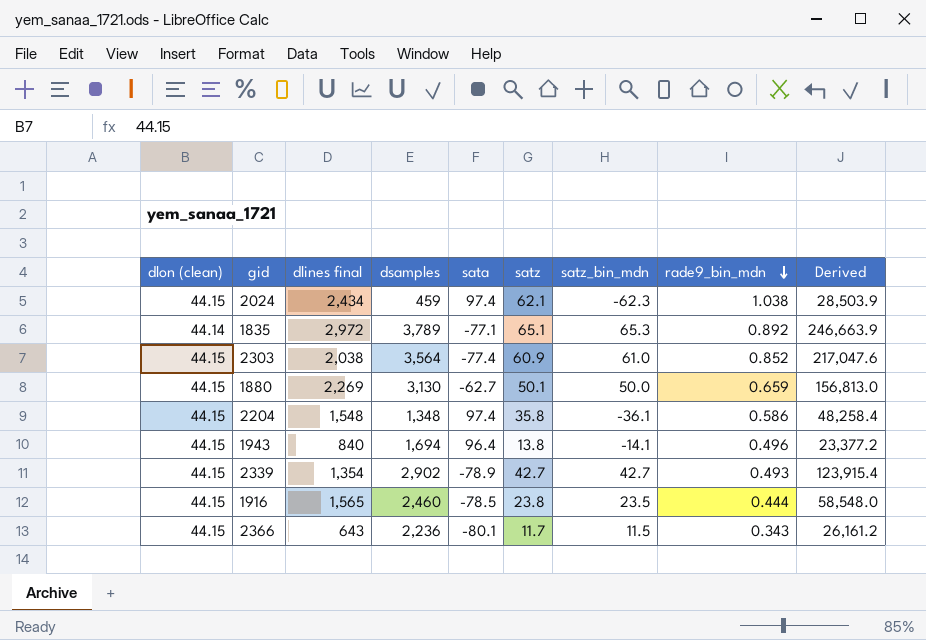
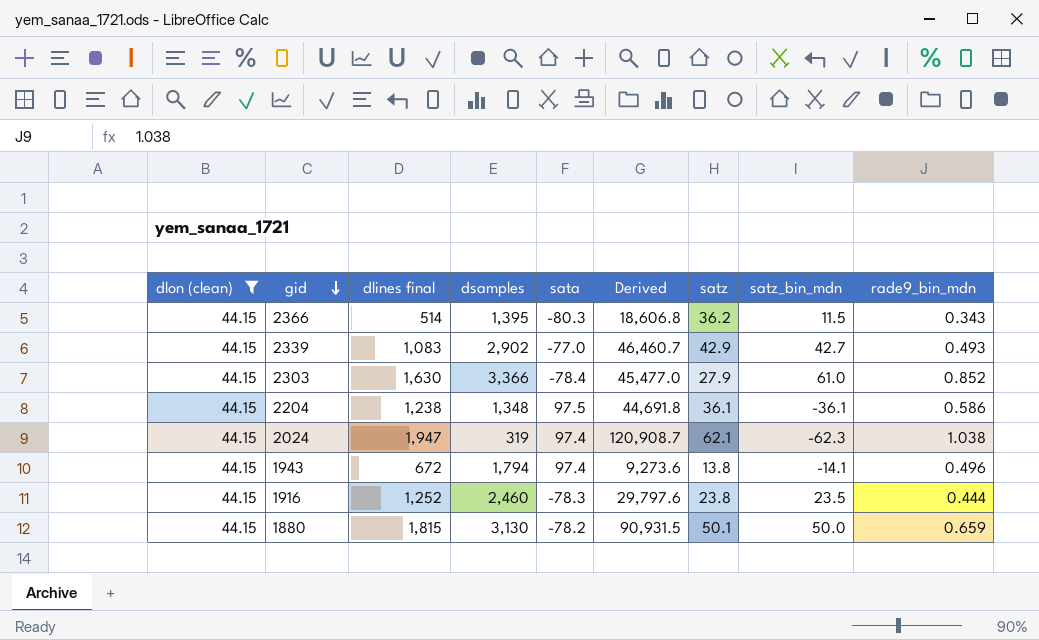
filter: none -> dlon (clean) = 44.15
row order: rade9_bin_mdn descending -> gid descending
column Derived | formula: [dsamples] * [satz] -> [dlines final] * [satz]
column Derived | position: 9 -> 6
2366 | dlines final: 643 -> 514
2366 | dsamples: 2,236 -> 1,395
2366 | sata: -80.1 -> -80.3
2366 | satz: 11.7 -> 36.2
2339 | dlines final: 1,354 -> 1,083
2339 | sata: -78.9 -> -77.0
2339 | satz: 42.7 -> 42.9
2303 | dlines final: 2,038 -> 1,630
2303 | dsamples: 3,564 -> 3,366
2303 | sata: -77.4 -> -78.4
2303 | satz: 60.9 -> 27.9
2204 | dlines final: 1,548 -> 1,238
2204 | sata: 97.4 -> 97.5
2204 | satz: 35.8 -> 36.1
2024 | dlines final: 2,434 -> 1,947
2024 | dsamples: 459 -> 319
1943 | dlines final: 840 -> 672
1943 | dsamples: 1,694 -> 1,794
1943 | sata: 96.4 -> 97.4
1916 | dlines final: 1,565 -> 1,252
1916 | sata: -78.5 -> -78.3
1880 | dlines final: 2,269 -> 1,815
1880 | sata: -62.7 -> -78.2

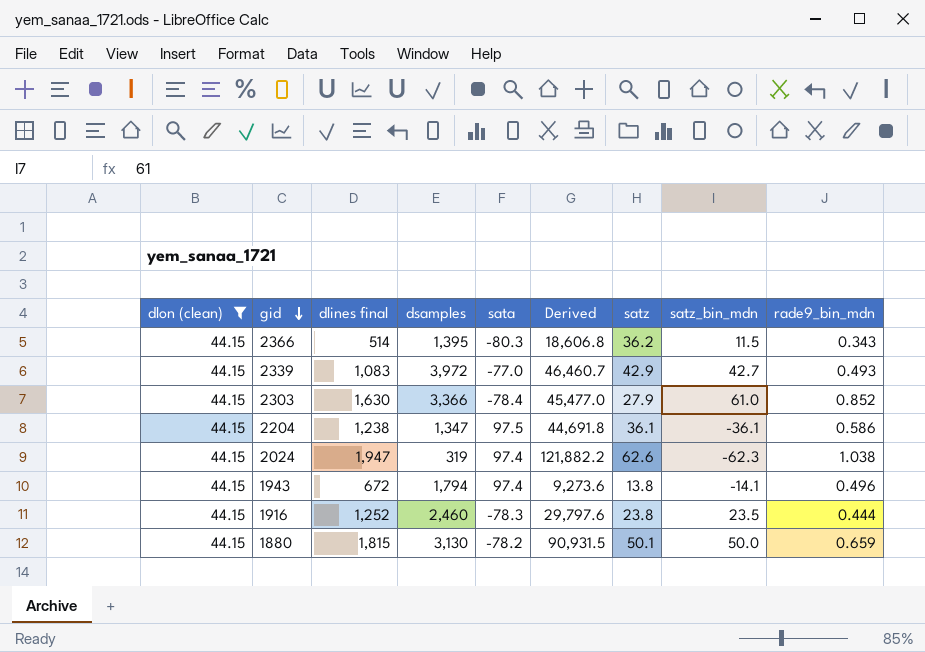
2339 | dsamples: 2,902 -> 3,972
2204 | dsamples: 1,348 -> 1,347
2024 | Derived: 120,908.7 -> 121,882.2
2024 | satz: 62.1 -> 62.6

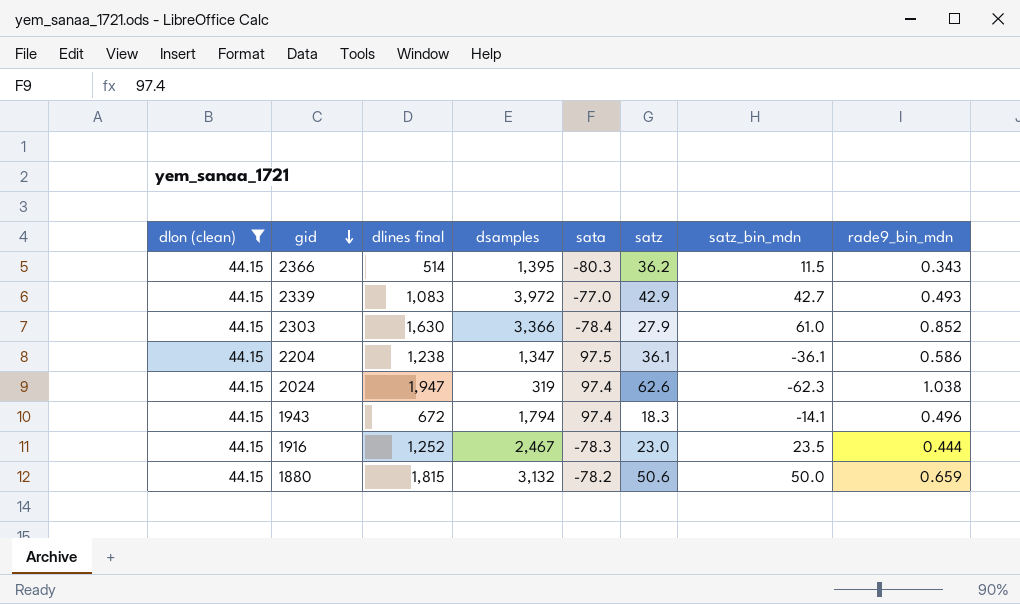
column Derived | formula: [dlines final] * [satz] -> none
1943 | satz: 13.8 -> 18.3
1916 | dsamples: 2,460 -> 2,467
1916 | satz: 23.8 -> 23.0
1880 | dsamples: 3,130 -> 3,132
1880 | satz: 50.1 -> 50.6

